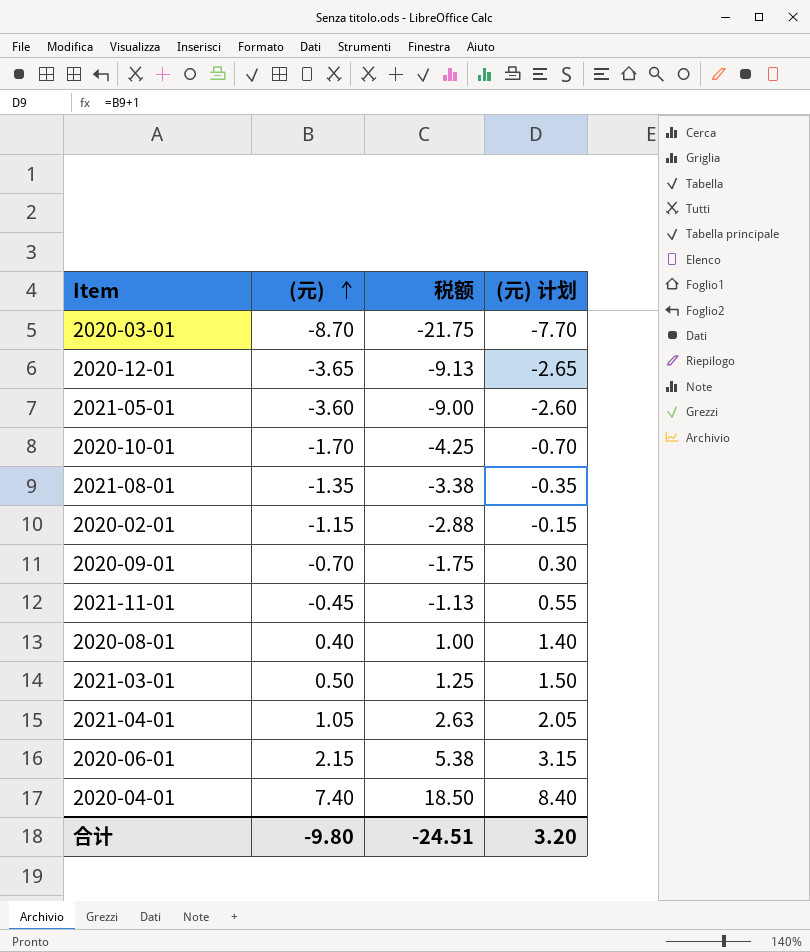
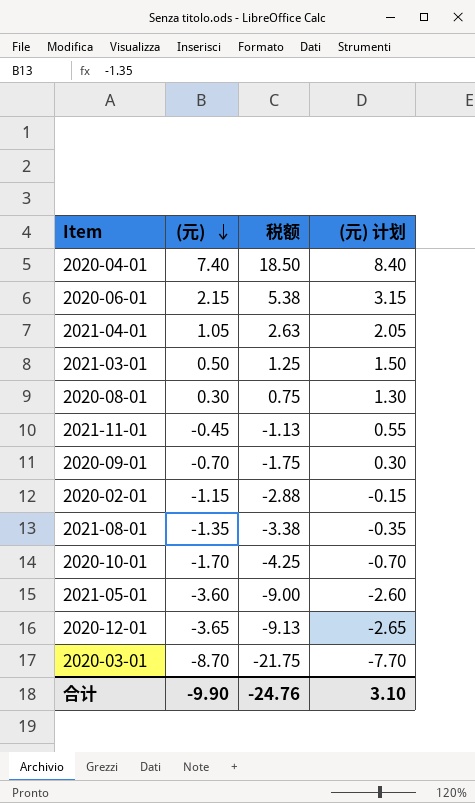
row order: (元) ascending -> (元) descending
2020-08-01 | (元): 0.40 -> 0.30
2020-08-01 | 税额: 1.00 -> 0.75
2020-08-01 | (元) 计划: 1.40 -> 1.30
合计 | (元): -9.80 -> -9.90
合计 | 税额: -24.51 -> -24.76
合计 | (元) 计划: 3.20 -> 3.10

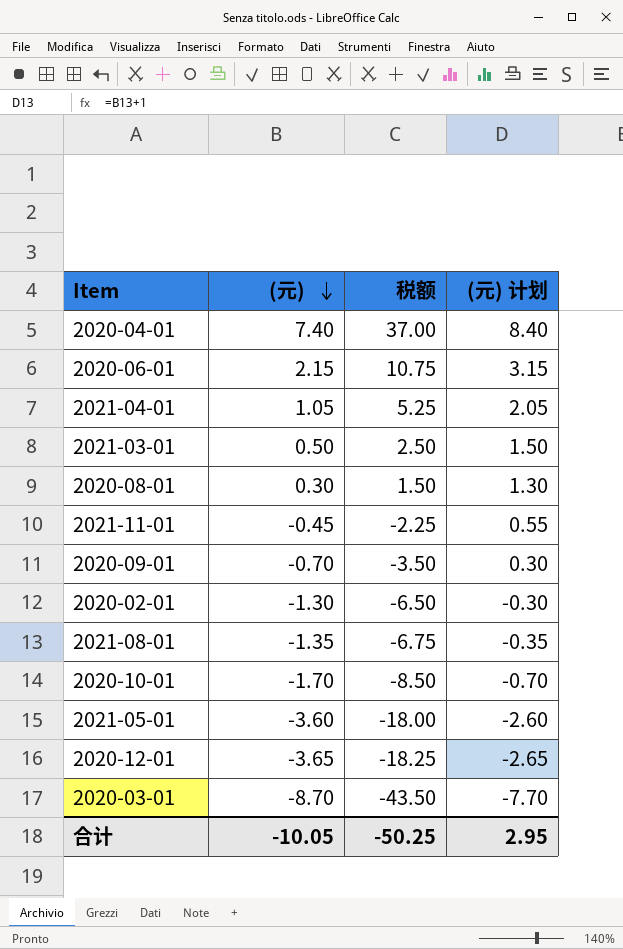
column 税额 | formula: [(元)] * 2.5 -> [(元)] * 5
2020-02-01 | (元): -1.15 -> -1.30
2020-02-01 | (元) 计划: -0.15 -> -0.30
合计 | (元): -9.90 -> -10.05
合计 | 税额: -24.76 -> -50.25
合计 | (元) 计划: 3.10 -> 2.95

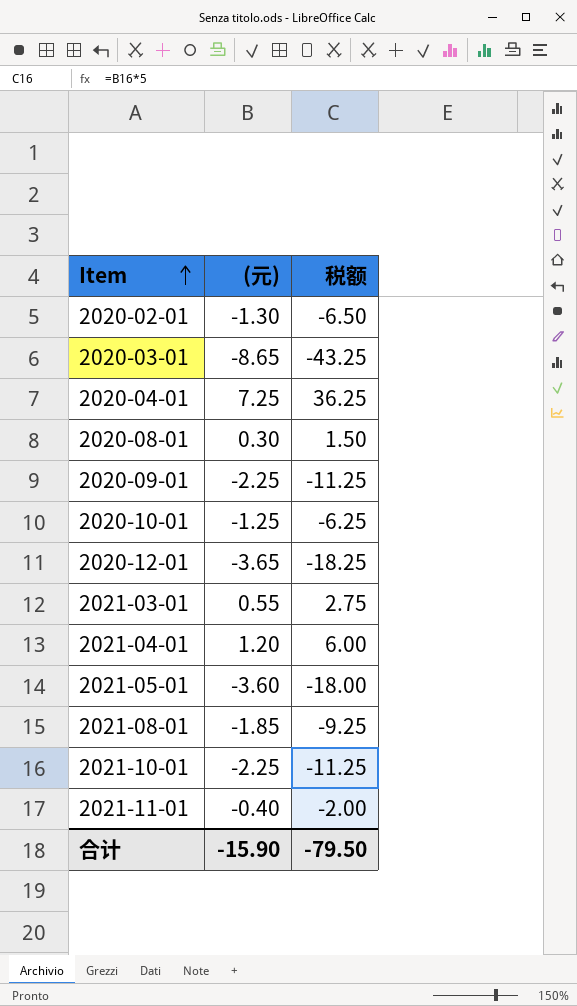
row order: (元) descending -> Item ascending
column (元) 计划 | formula: [(元)] + 1 -> none
row 2020-06-01: 2.15 | 10.75 | 3.15 -> none
2020-03-01 | (元): -8.70 -> -8.65
2020-03-01 | 税额: -43.50 -> -43.25
2020-04-01 | (元): 7.40 -> 7.25
2020-04-01 | 税额: 37.00 -> 36.25
2020-09-01 | (元): -0.70 -> -2.25
2020-09-01 | 税额: -3.50 -> -11.25
2020-10-01 | (元): -1.70 -> -1.25
2020-10-01 | 税额: -8.50 -> -6.25
2021-03-01 | (元): 0.50 -> 0.55
2021-03-01 | 税额: 2.50 -> 2.75
2021-04-01 | (元): 1.05 -> 1.20
2021-04-01 | 税额: 5.25 -> 6.00
2021-08-01 | (元): -1.35 -> -1.85
2021-08-01 | 税额: -6.75 -> -9.25
row 2021-10-01: none -> -2.25 | -11.25
2021-11-01 | (元): -0.45 -> -0.40
2021-11-01 | 税额: -2.25 -> -2.00
合计 | (元): -10.05 -> -15.90
合计 | 税额: -50.25 -> -79.50

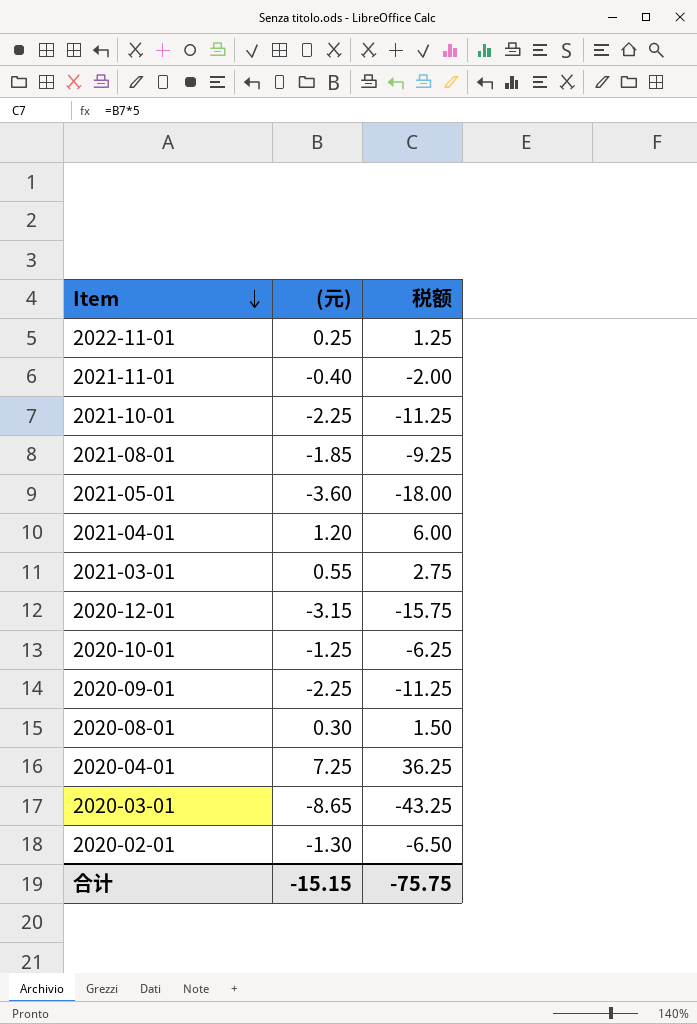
row order: Item ascending -> Item descending
row 2022-11-01: none -> 0.25 | 1.25
2020-12-01 | (元): -3.65 -> -3.15
2020-12-01 | 税额: -18.25 -> -15.75
合计 | (元): -15.90 -> -15.15
合计 | 税额: -79.50 -> -75.75

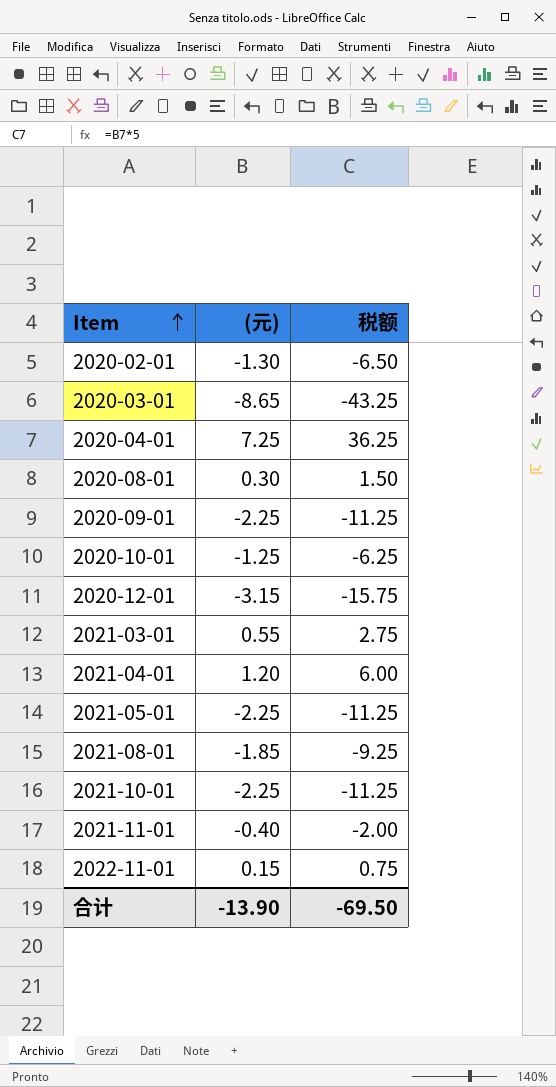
row order: Item descending -> Item ascending
2021-05-01 | (元): -3.60 -> -2.25
2021-05-01 | 税额: -18.00 -> -11.25
2022-11-01 | (元): 0.25 -> 0.15
2022-11-01 | 税额: 1.25 -> 0.75
合计 | (元): -15.15 -> -13.90
合计 | 税额: -75.75 -> -69.50

